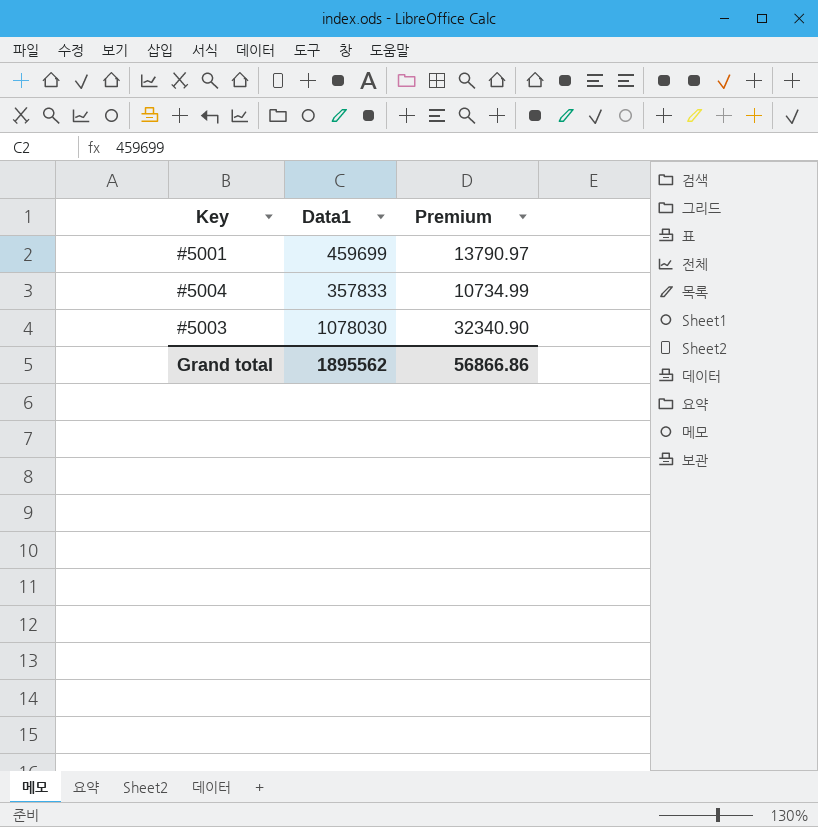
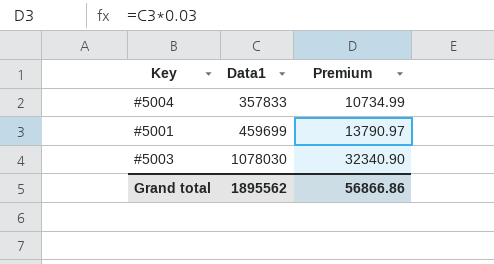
row order: none -> Data1 ascending

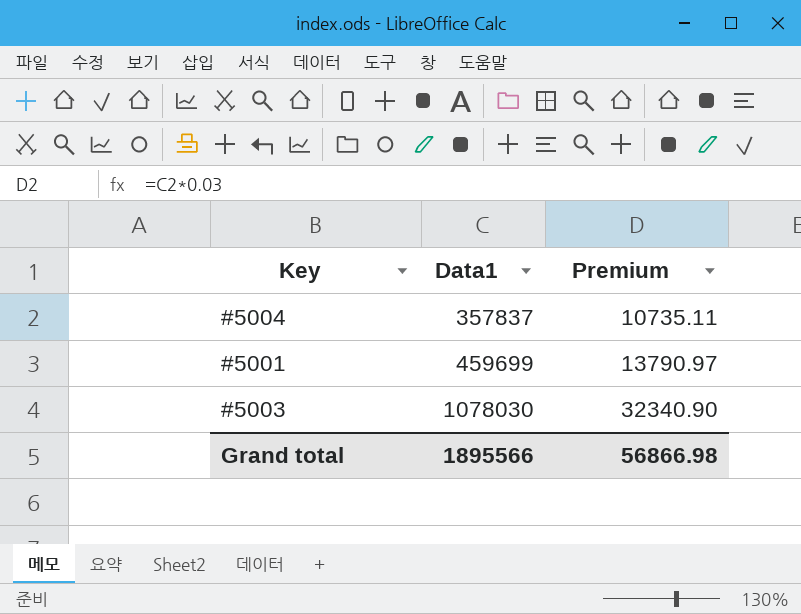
#5004 | Data1: 357833 -> 357837
#5004 | Premium: 10734.99 -> 10735.11
Grand total | Data1: 1895562 -> 1895566
Grand total | Premium: 56866.86 -> 56866.98

